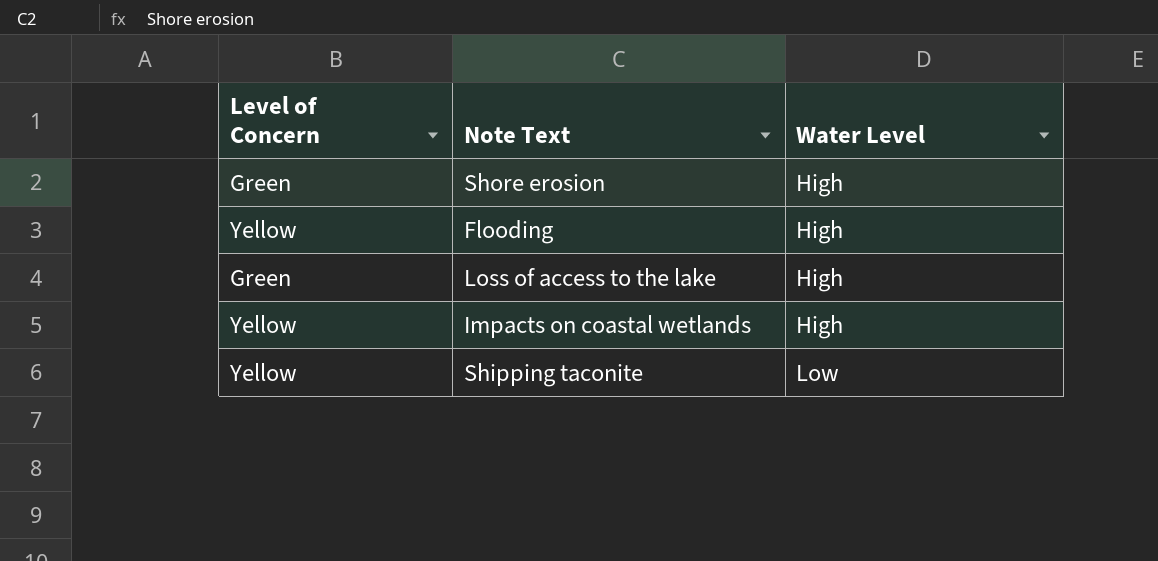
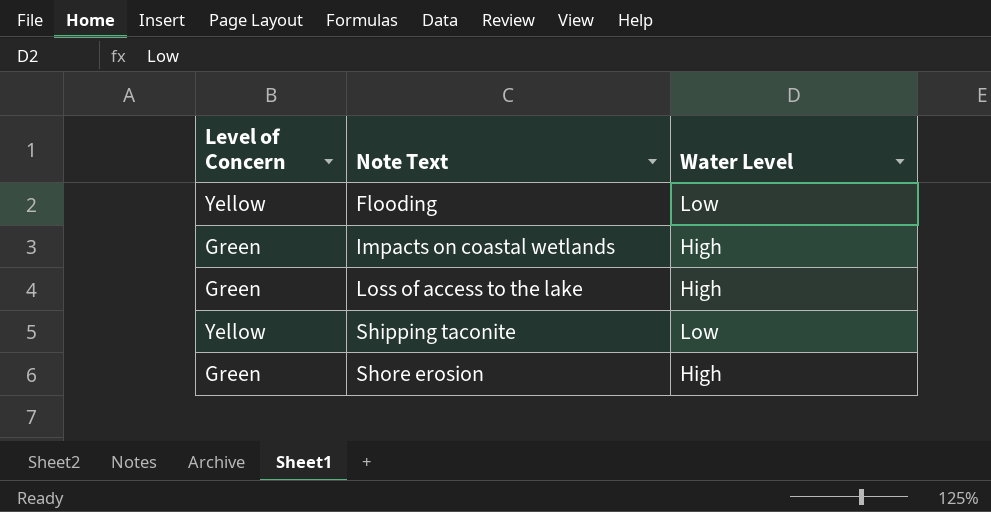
row order: Water Level ascending -> Note Text ascending
Flooding | Water Level: High -> Low
Impacts on coastal wetlands | Level of Concern: Yellow -> Green

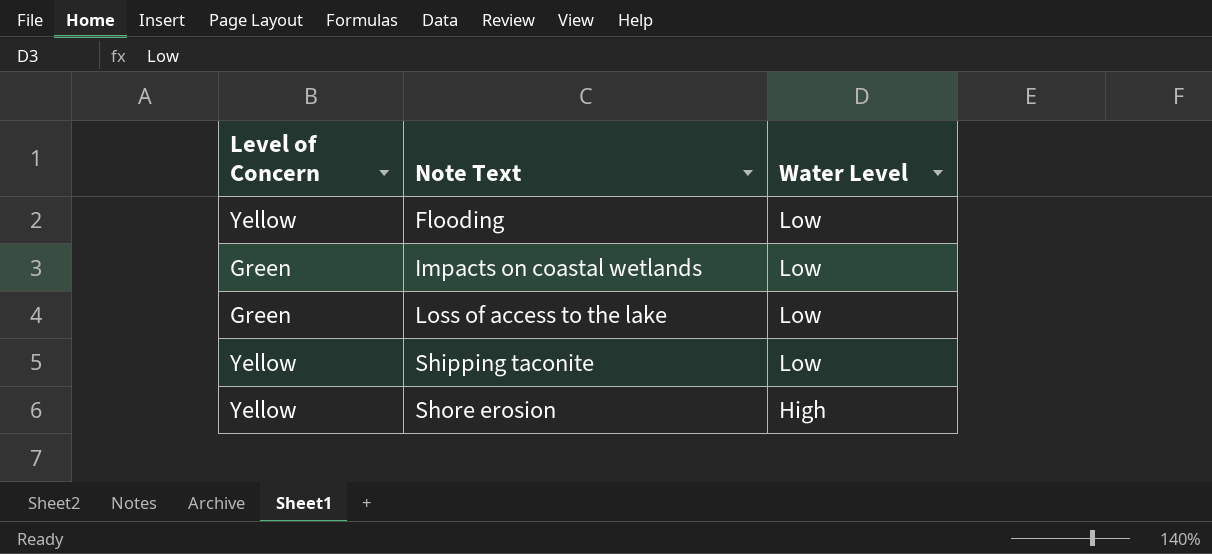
Impacts on coastal wetlands | Water Level: High -> Low
Loss of access to the lake | Water Level: High -> Low
Shore erosion | Level of Concern: Green -> Yellow

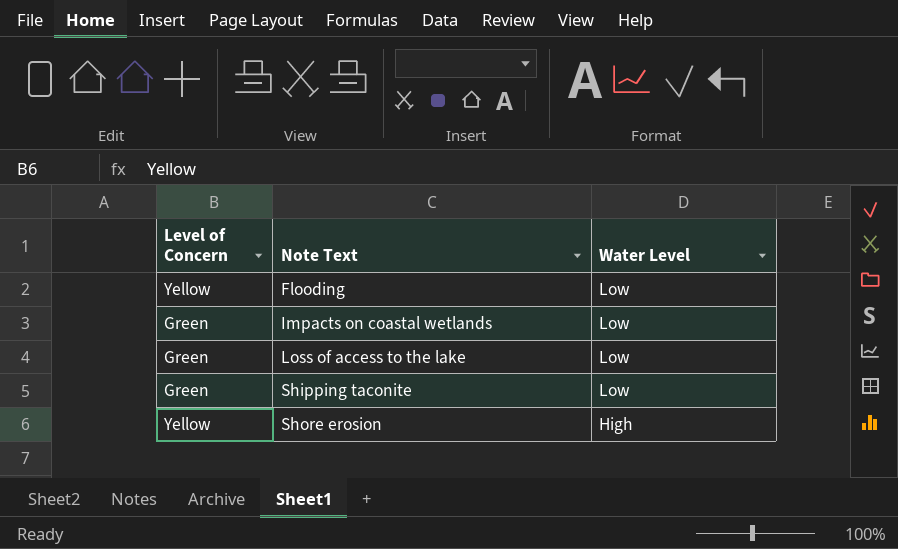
Shipping taconite | Level of Concern: Yellow -> Green

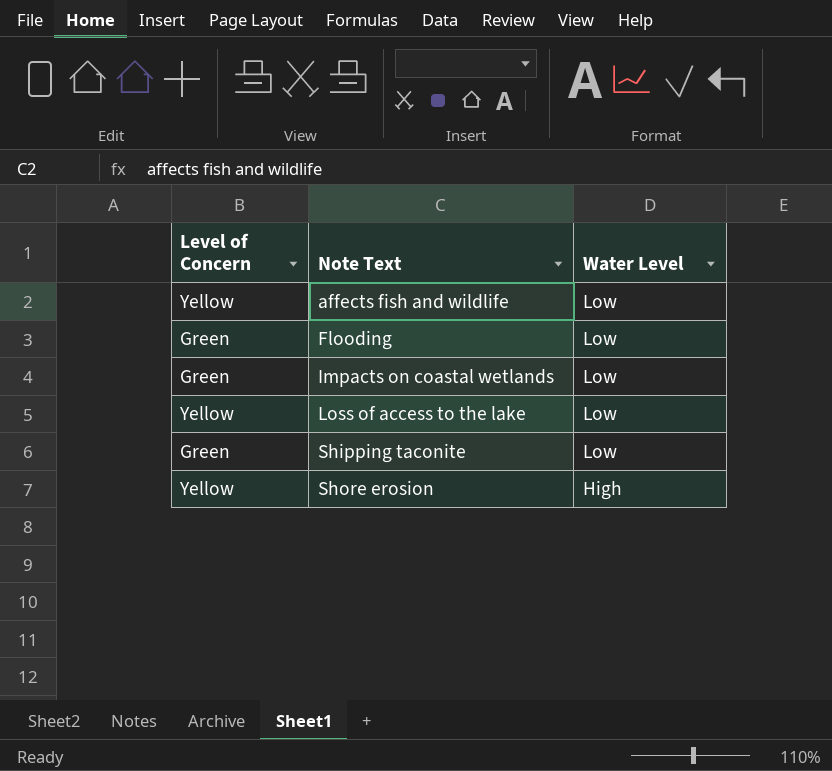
row affects fish and wildlife: none -> Yellow | Low
Flooding | Level of Concern: Yellow -> Green
Loss of access to the lake | Level of Concern: Green -> Yellow

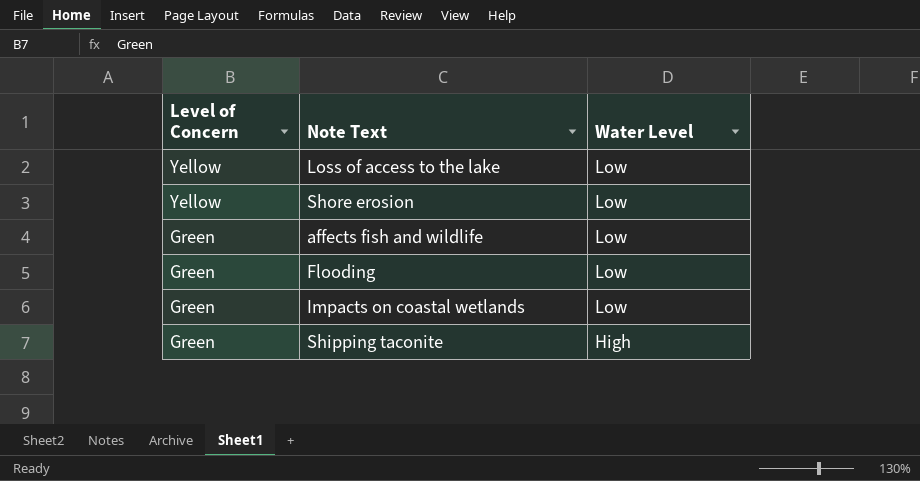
row order: Note Text ascending -> Level of Concern descending
Shore erosion | Water Level: High -> Low
affects fish and wildlife | Level of Concern: Yellow -> Green
Shipping taconite | Water Level: Low -> High

